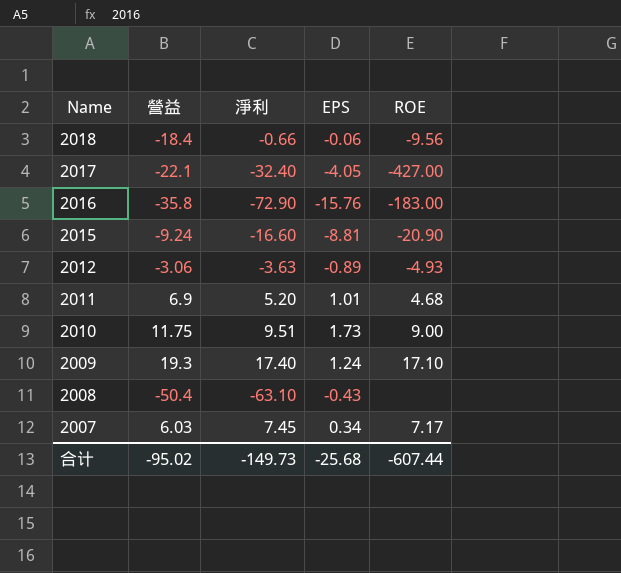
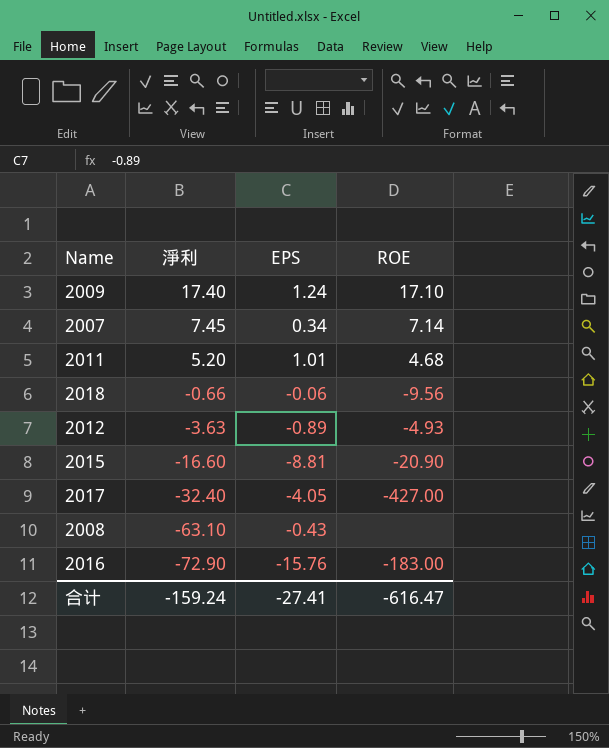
row order: Name descending -> 淨利 descending
column 營益 | position: 2 -> none
row 2010: 11.75 | 9.51 | 1.73 | 9.00 -> none
2007 | ROE: 7.17 -> 7.14
合计 | 淨利: -149.73 -> -159.24
合计 | EPS: -25.68 -> -27.41
合计 | ROE: -607.44 -> -616.47

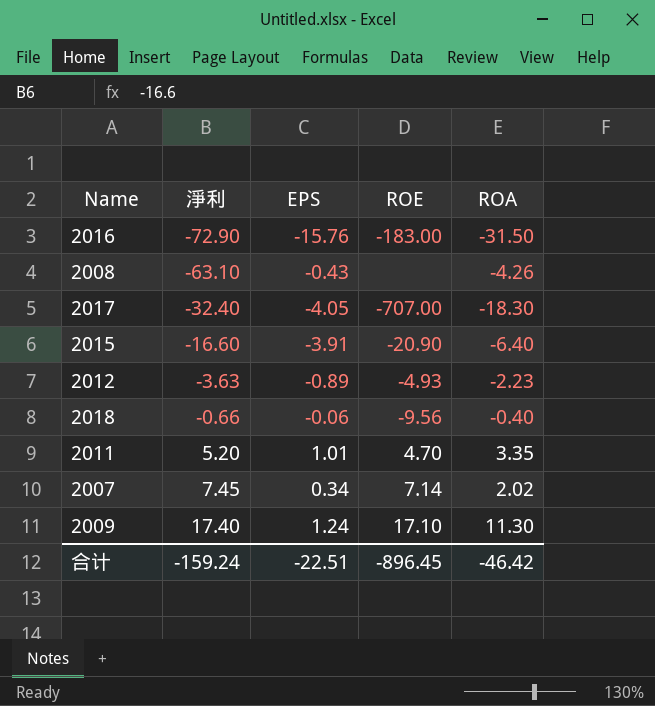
row order: 淨利 descending -> 淨利 ascending
column ROA | position: none -> 5
2017 | ROE: -427.00 -> -707.00
2015 | EPS: -8.81 -> -3.91
2011 | ROE: 4.68 -> 4.70
合计 | EPS: -27.41 -> -22.51
合计 | ROE: -616.47 -> -896.45

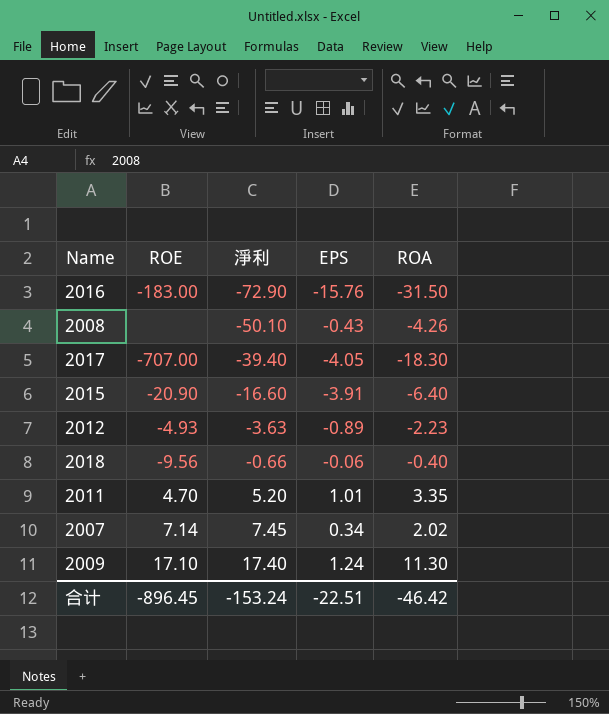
column ROE | position: 4 -> 2
2008 | 淨利: -63.10 -> -50.10
2017 | 淨利: -32.40 -> -39.40
合计 | 淨利: -159.24 -> -153.24

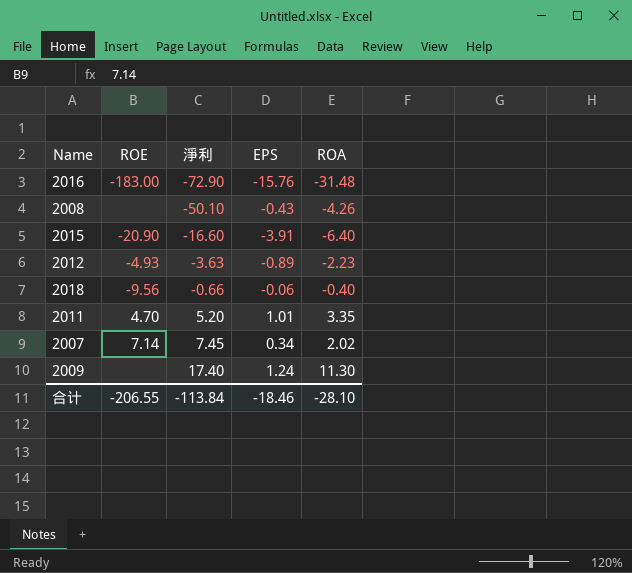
row 2017: -707.00 | -39.40 | -4.05 | -18.30 -> none
2016 | ROA: -31.50 -> -31.48
2009 | ROE: 17.10 -> none
合计 | ROE: -896.45 -> -206.55
合计 | 淨利: -153.24 -> -113.84
合计 | EPS: -22.51 -> -18.46
合计 | ROA: -46.42 -> -28.10

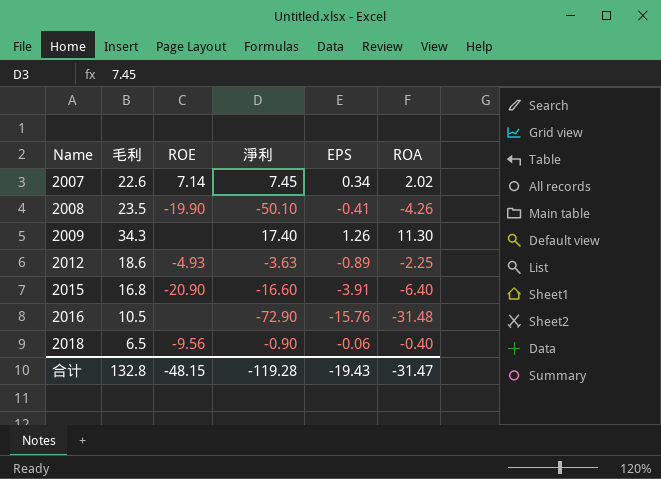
row order: 淨利 ascending -> Name ascending
column 毛利 | position: none -> 2
row 2011: 4.70 | 5.20 | 1.01 | 3.35 -> none
2008 | ROE: none -> -19.90
2008 | EPS: -0.43 -> -0.41
2009 | EPS: 1.24 -> 1.26
2012 | ROA: -2.23 -> -2.25
2016 | ROE: -183.00 -> none
2018 | 淨利: -0.66 -> -0.90
合计 | ROE: -206.55 -> -48.15
合计 | 淨利: -113.84 -> -119.28
合计 | EPS: -18.46 -> -19.43
合计 | ROA: -28.10 -> -31.47

